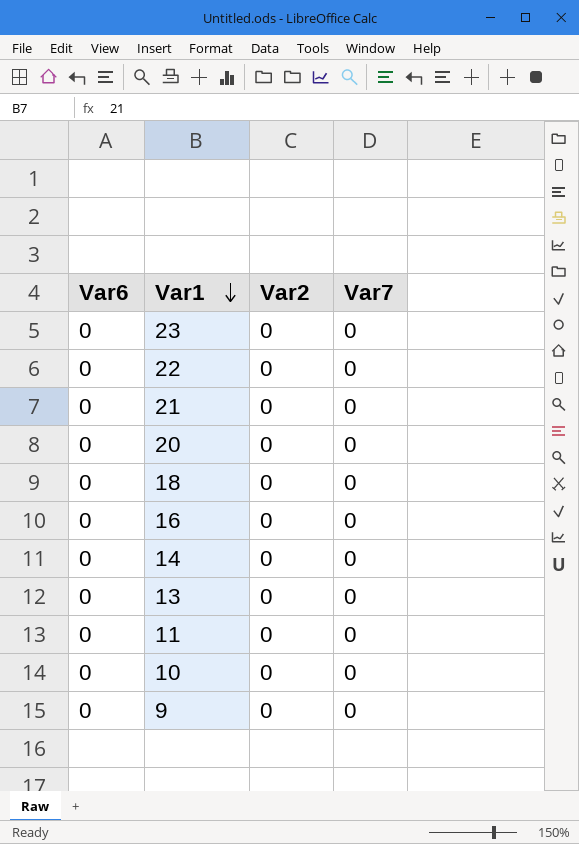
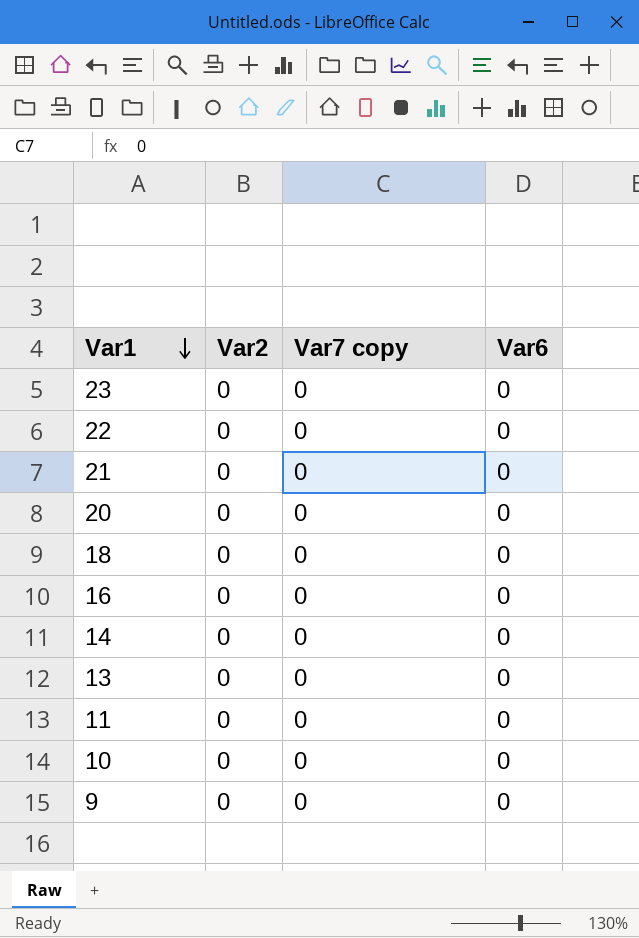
column name: Var7 -> Var7 copy
column Var6 | position: 1 -> 4

